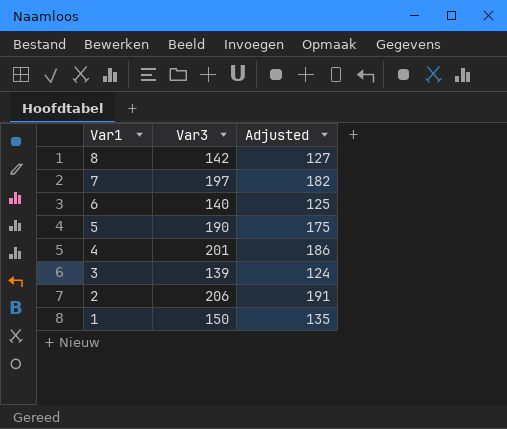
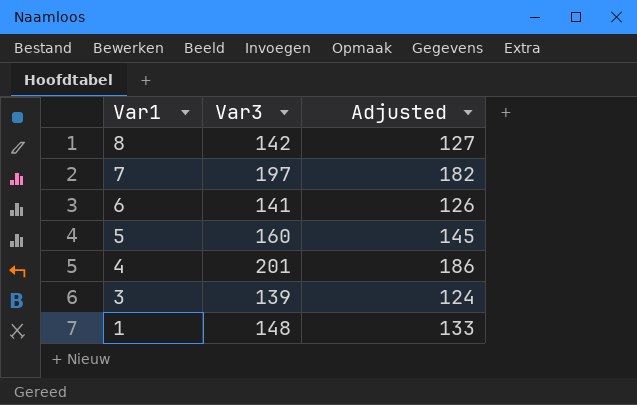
row 2: 206 | 191 -> none
6 | Var3: 140 -> 141
6 | Adjusted: 125 -> 126
5 | Var3: 190 -> 160
5 | Adjusted: 175 -> 145
1 | Var3: 150 -> 148
1 | Adjusted: 135 -> 133

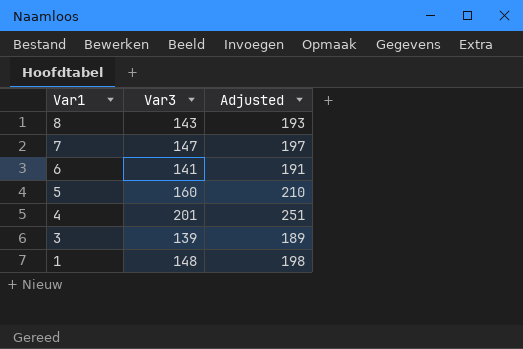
column Adjusted | formula: [Var3] - 15 -> [Var3] + 50
8 | Var3: 142 -> 143
7 | Var3: 197 -> 147

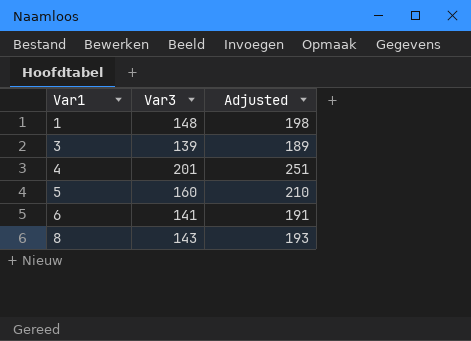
row order: Var1 descending -> Var1 ascending
row 7: 147 | 197 -> none

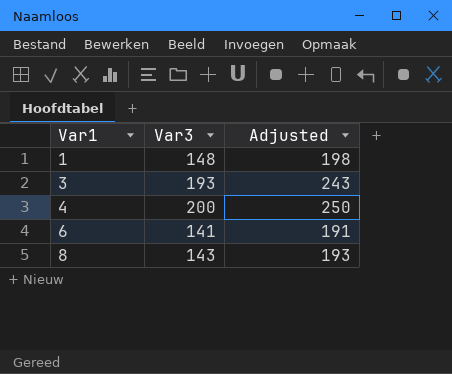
row 5: 160 | 210 -> none
3 | Var3: 139 -> 193
3 | Adjusted: 189 -> 243
4 | Var3: 201 -> 200
4 | Adjusted: 251 -> 250

